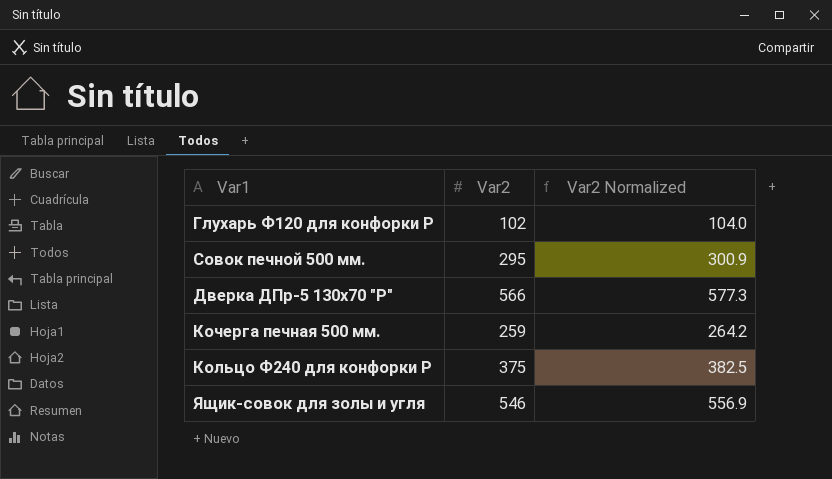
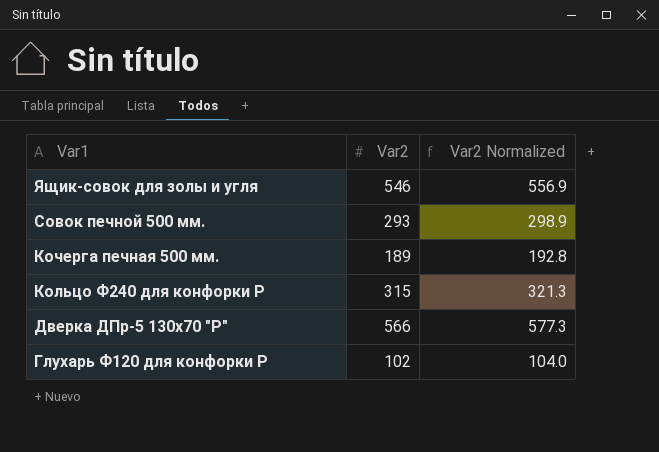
row order: none -> Var1 descending
Совок печной 500 мм. | Var2: 295 -> 293
Совок печной 500 мм. | Var2 Normalized: 300.9 -> 298.9
Кочерга печная 500 мм. | Var2: 259 -> 189
Кочерга печная 500 мм. | Var2 Normalized: 264.2 -> 192.8
Кольцо Ф240 для конфорки Р | Var2: 375 -> 315
Кольцо Ф240 для конфорки Р | Var2 Normalized: 382.5 -> 321.3

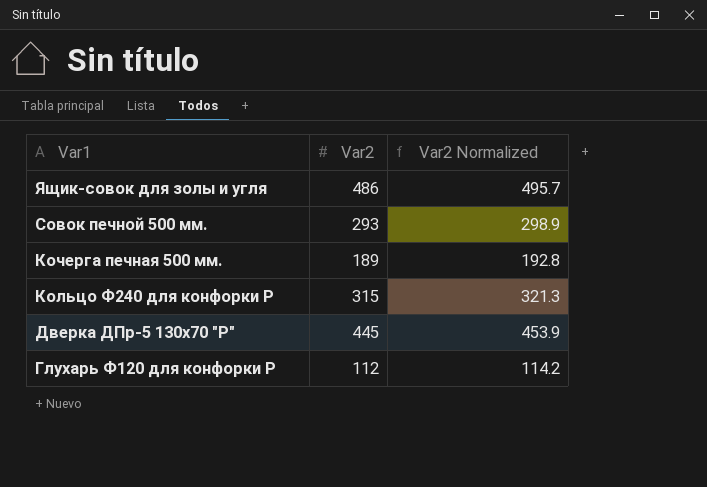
Ящик-совок для золы и угля | Var2: 546 -> 486
Ящик-совок для золы и угля | Var2 Normalized: 556.9 -> 495.7
Дверка ДПр-5 130х70 "Р" | Var2: 566 -> 445
Дверка ДПр-5 130х70 "Р" | Var2 Normalized: 577.3 -> 453.9
Глухарь Ф120 для конфорки Р | Var2: 102 -> 112
Глухарь Ф120 для конфорки Р | Var2 Normalized: 104.0 -> 114.2

